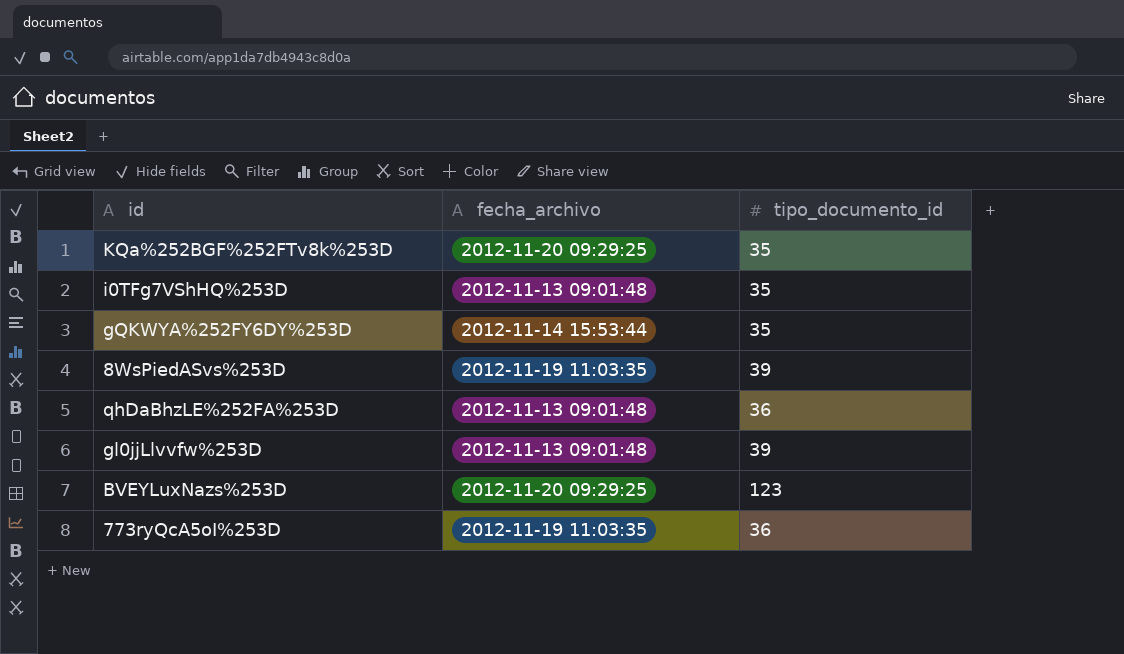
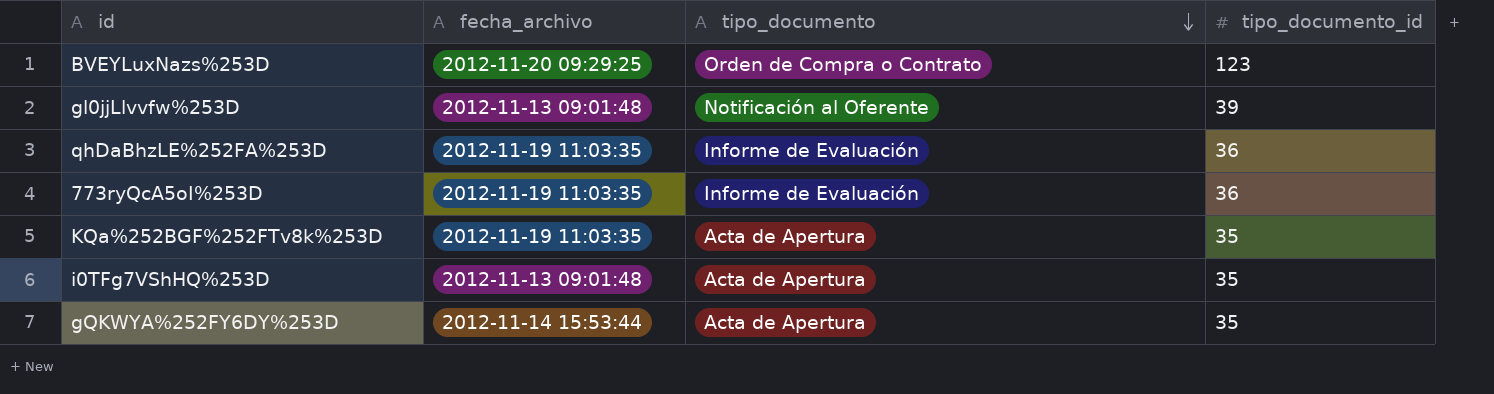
row order: none -> tipo_documento descending
column tipo_documento | position: none -> 3
row 8WsPiedASvs%253D: 2012-11-19 11:03:35 | 39 -> none
qhDaBhzLE%252FA%253D | fecha_archivo: 2012-11-13 09:01:48 -> 2012-11-19 11:03:35
KQa%252BGF%252FTv8k%253D | fecha_archivo: 2012-11-20 09:29:25 -> 2012-11-19 11:03:35

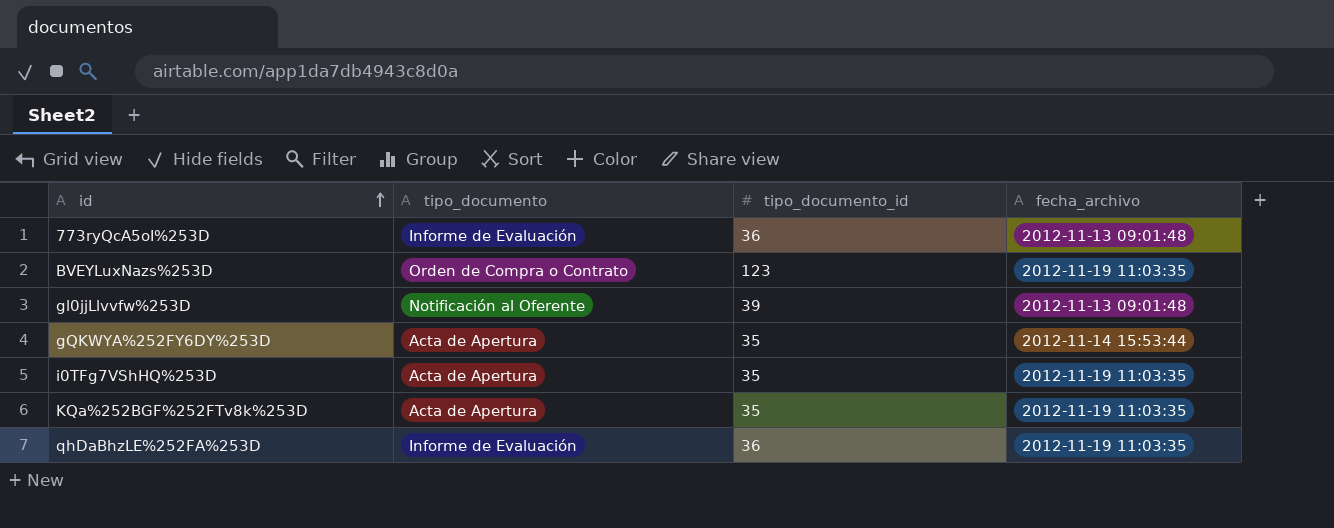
row order: tipo_documento descending -> id ascending
column fecha_archivo | position: 2 -> 4
773ryQcA5oI%253D | fecha_archivo: 2012-11-19 11:03:35 -> 2012-11-13 09:01:48
BVEYLuxNazs%253D | fecha_archivo: 2012-11-20 09:29:25 -> 2012-11-19 11:03:35
i0TFg7VShHQ%253D | fecha_archivo: 2012-11-13 09:01:48 -> 2012-11-19 11:03:35

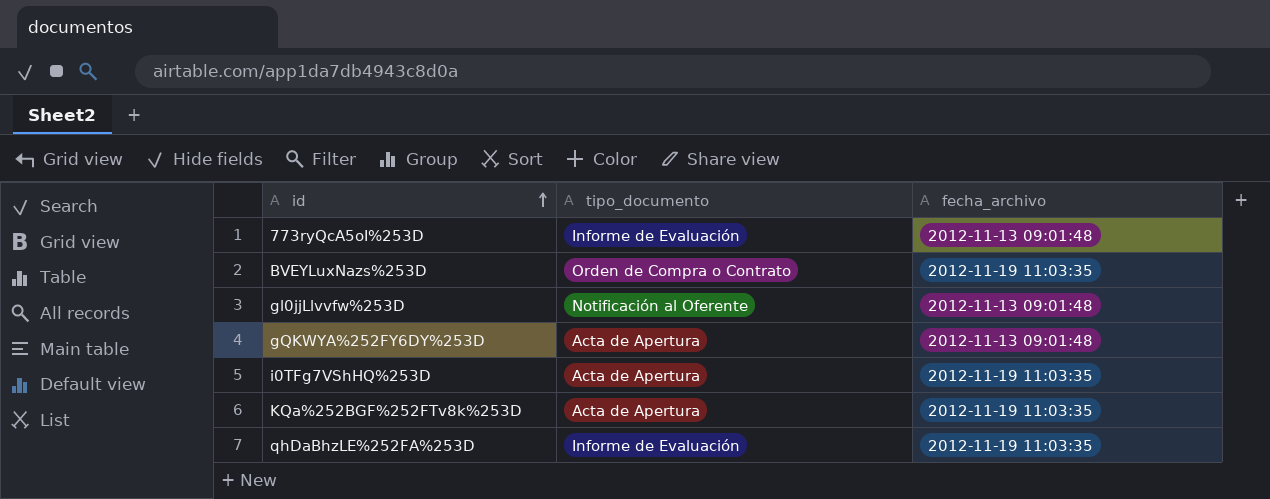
column tipo_documento_id | position: 3 -> none
gQKWYA%252FY6DY%253D | fecha_archivo: 2012-11-14 15:53:44 -> 2012-11-13 09:01:48

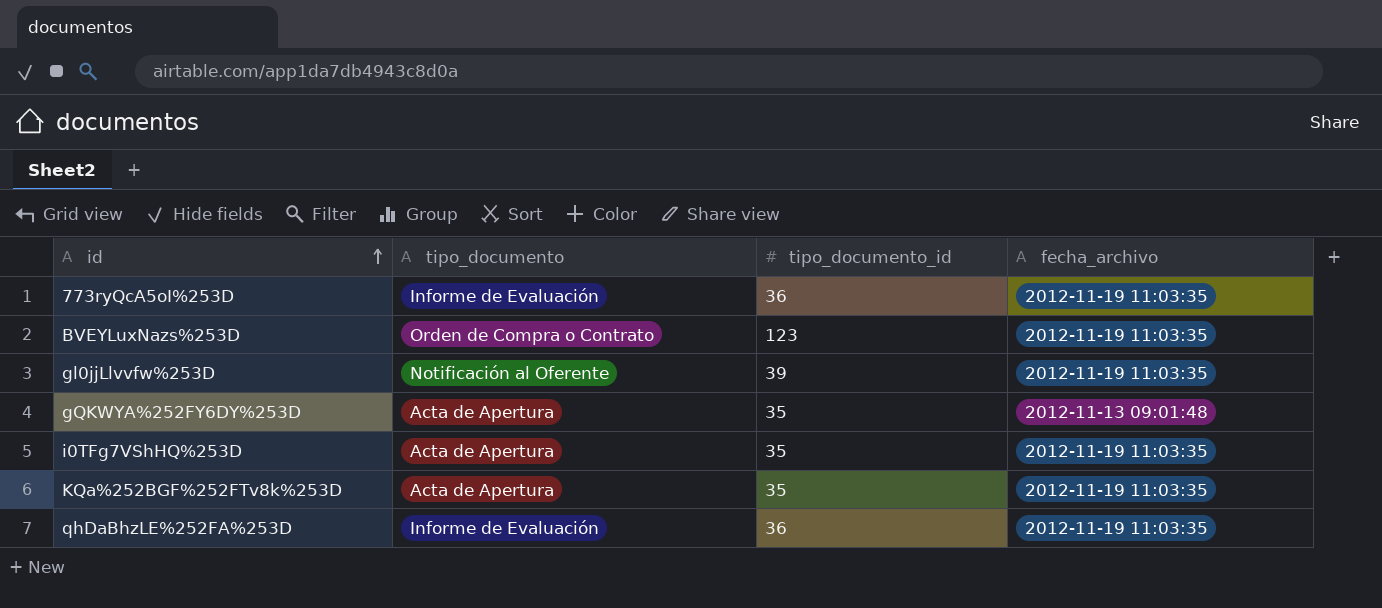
column tipo_documento_id | position: none -> 3
773ryQcA5oI%253D | fecha_archivo: 2012-11-13 09:01:48 -> 2012-11-19 11:03:35
gl0jjLlvvfw%253D | fecha_archivo: 2012-11-13 09:01:48 -> 2012-11-19 11:03:35

